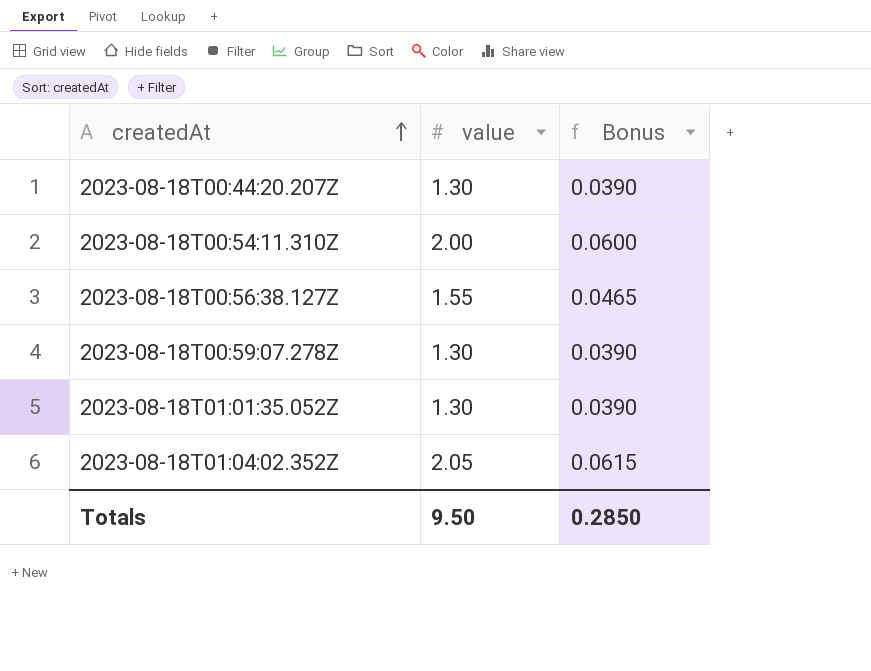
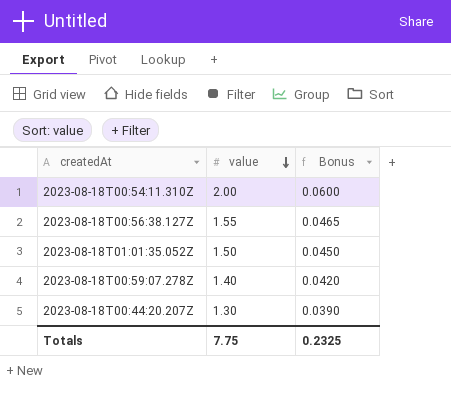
row order: createdAt ascending -> value descending
row 2023-08-18T01:04:02.352Z: 2.05 | 0.0615 -> none
2023-08-18T01:01:35.052Z | value: 1.30 -> 1.50
2023-08-18T01:01:35.052Z | Bonus: 0.0390 -> 0.0450
2023-08-18T00:59:07.278Z | value: 1.30 -> 1.40
2023-08-18T00:59:07.278Z | Bonus: 0.0390 -> 0.0420
Totals | value: 9.50 -> 7.75
Totals | Bonus: 0.2850 -> 0.2325

